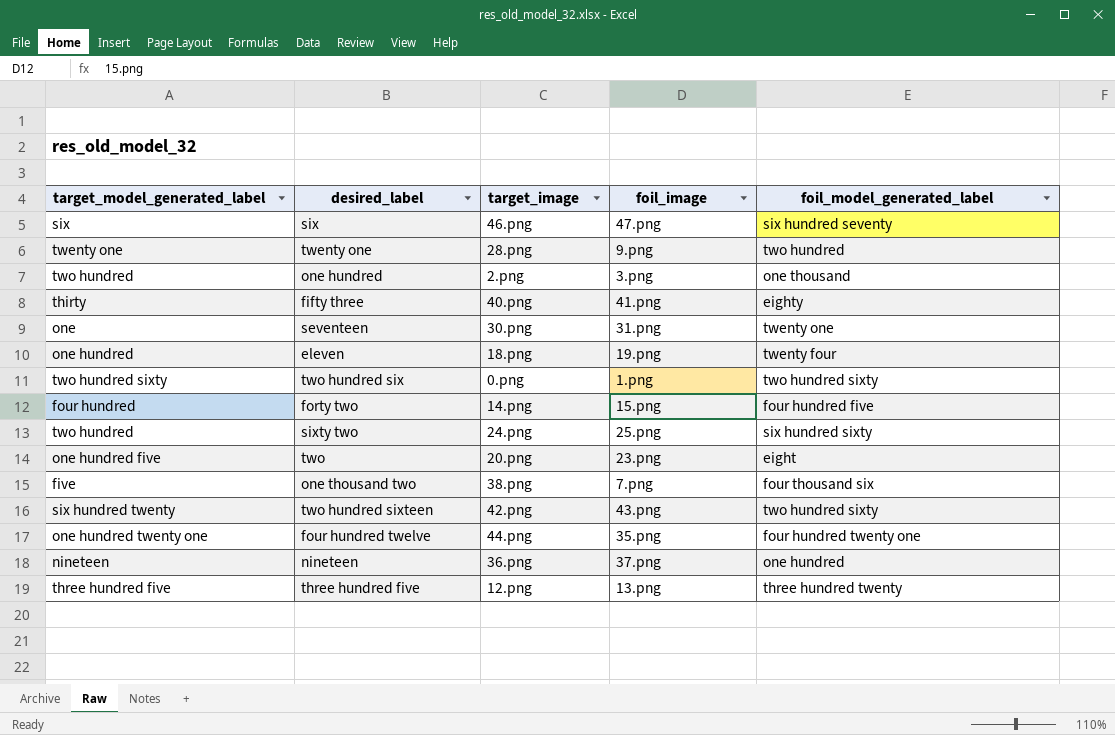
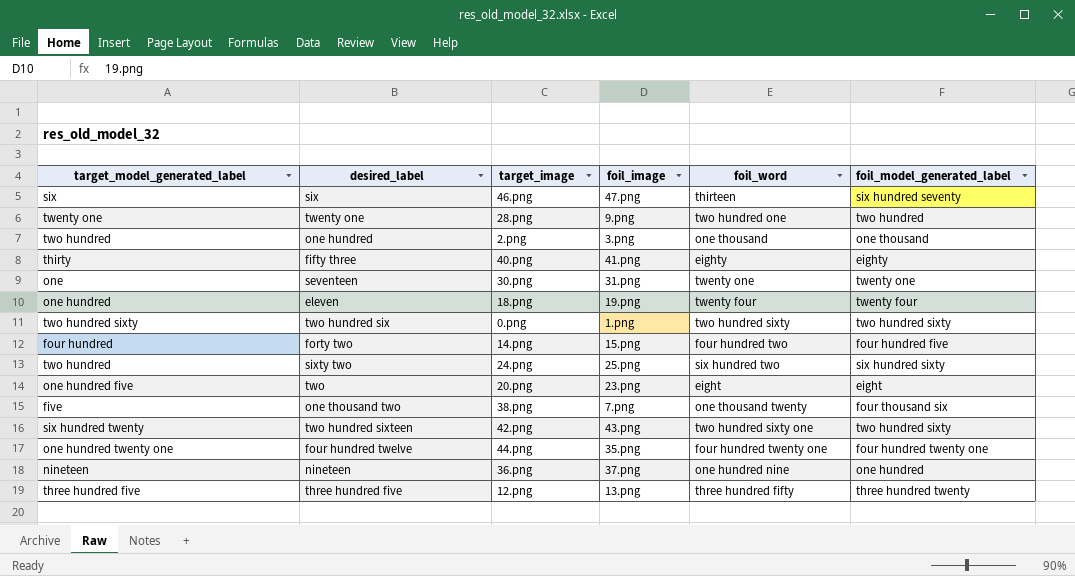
column foil_word | position: none -> 5

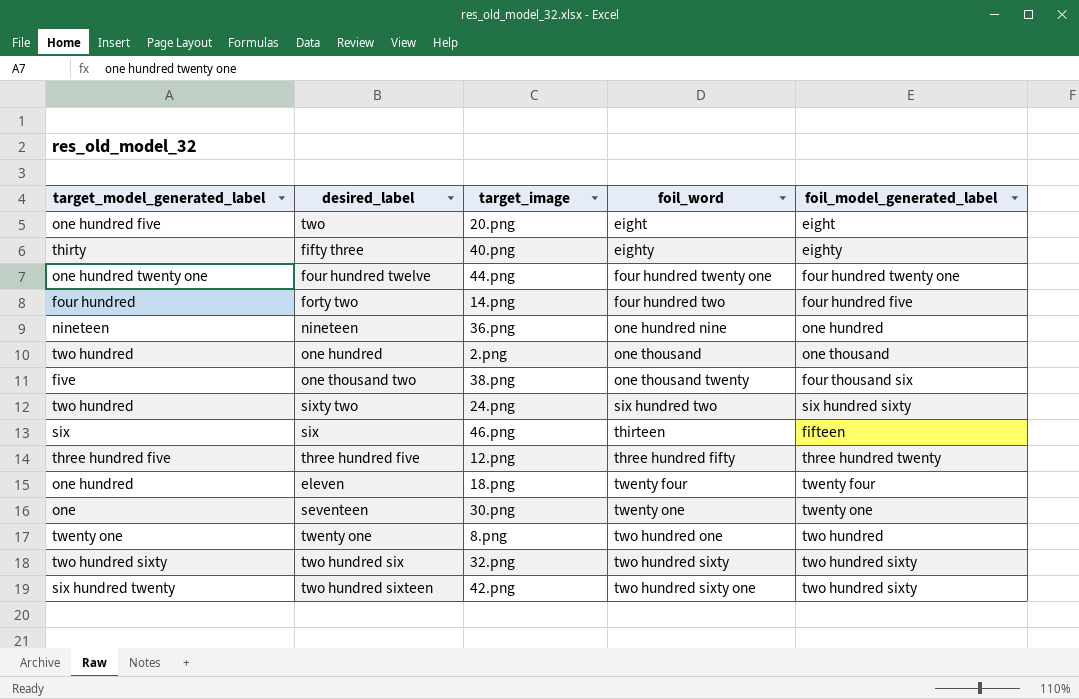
row order: none -> foil_word ascending
column foil_image | position: 4 -> none
six | foil_model_generated_label: six hundred seventy -> fifteen
twenty one | target_image: 28.png -> 8.png
two hundred six | target_image: 0.png -> 32.png

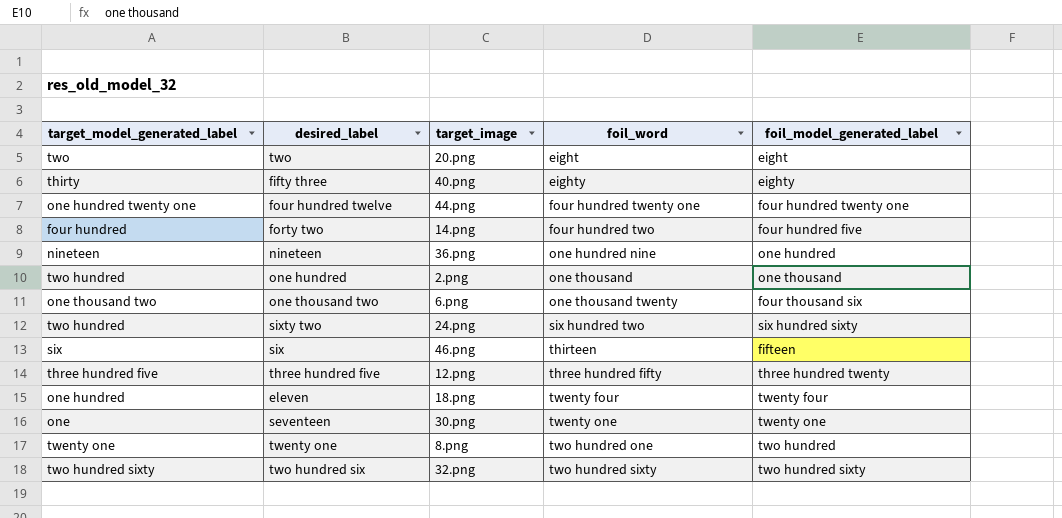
row two hundred sixteen: six hundred twenty | 42.png | two hundred sixty one | two hundred sixty -> none
two | target_model_generated_label: one hundred five -> two
one thousand two | target_model_generated_label: five -> one thousand two
one thousand two | target_image: 38.png -> 6.png

